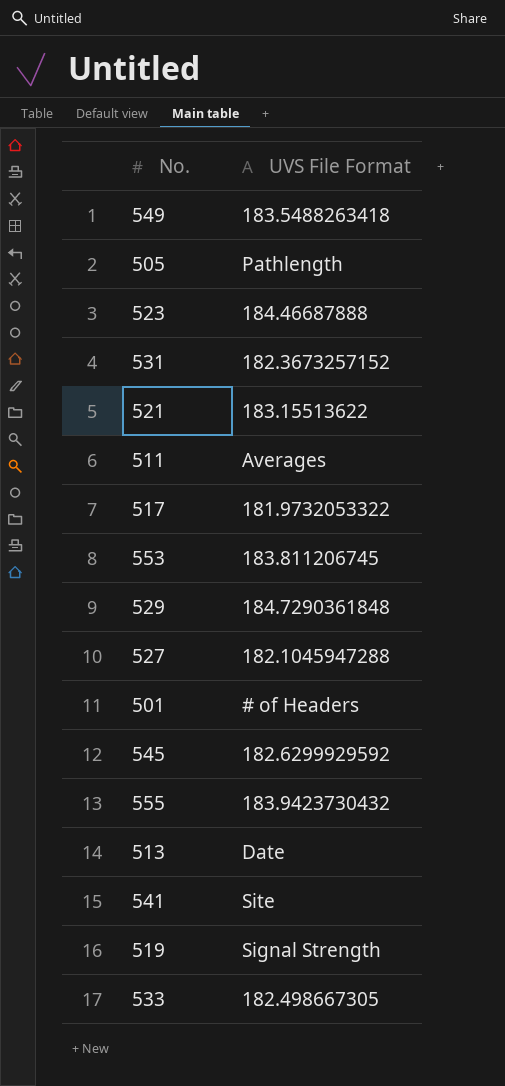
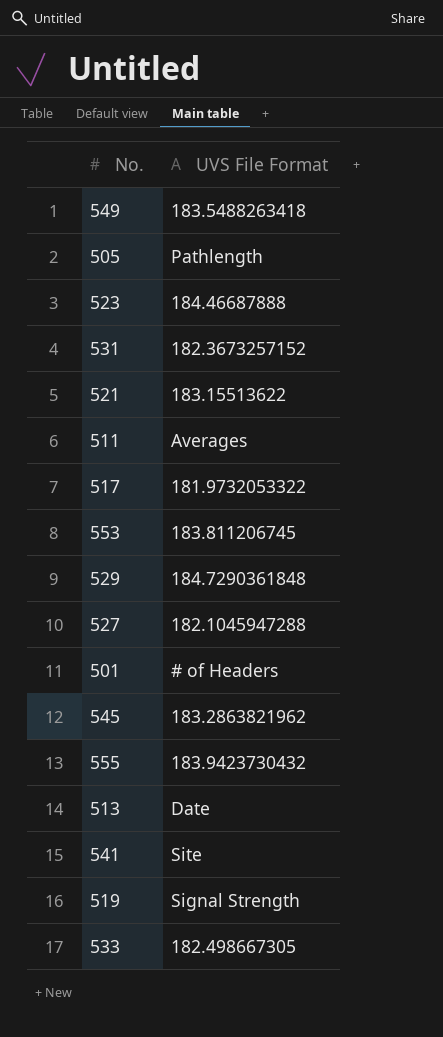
545 | UVS File Format: 182.6299929592 -> 183.2863821962

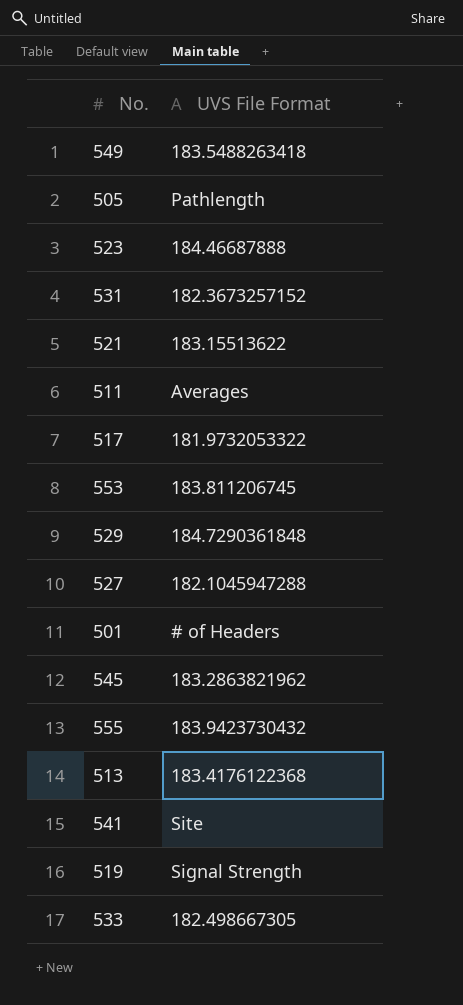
513 | UVS File Format: Date -> 183.4176122368

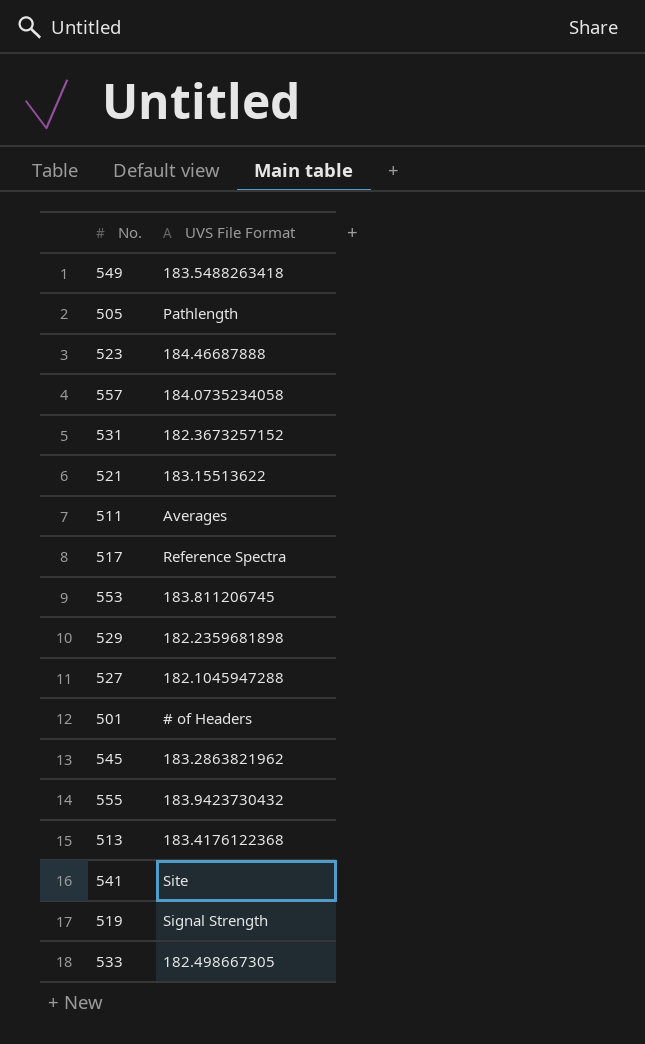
row 557: none -> 184.0735234058
517 | UVS File Format: 181.9732053322 -> Reference Spectra
529 | UVS File Format: 184.7290361848 -> 182.2359681898

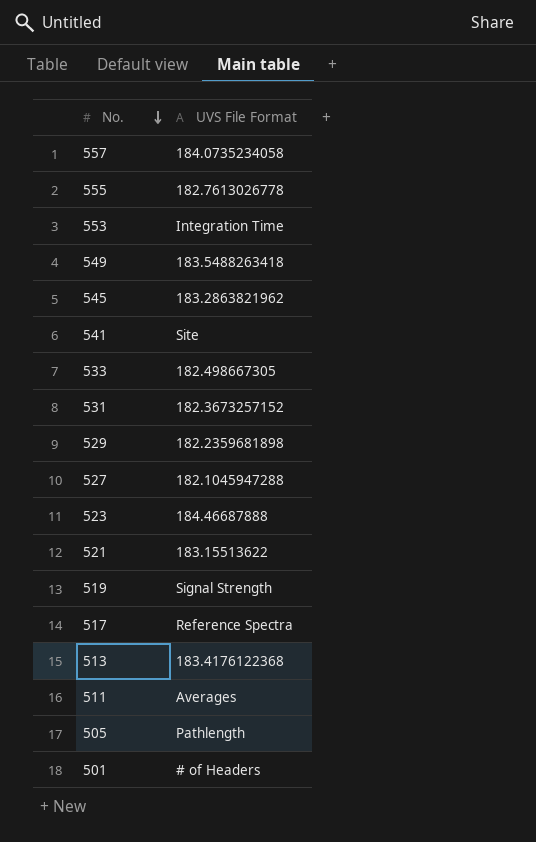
row order: none -> No. descending
555 | UVS File Format: 183.9423730432 -> 182.7613026778
553 | UVS File Format: 183.811206745 -> Integration Time

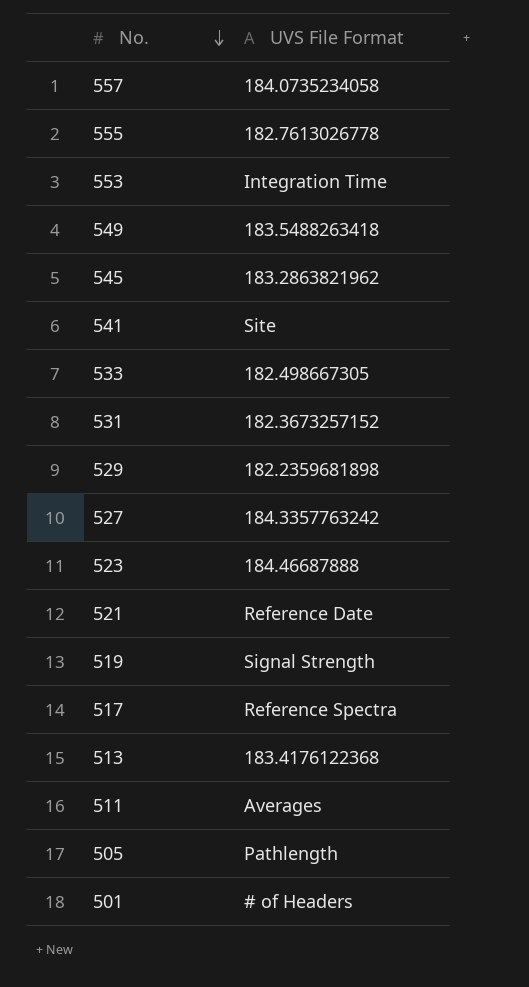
527 | UVS File Format: 182.1045947288 -> 184.3357763242
521 | UVS File Format: 183.15513622 -> Reference Date

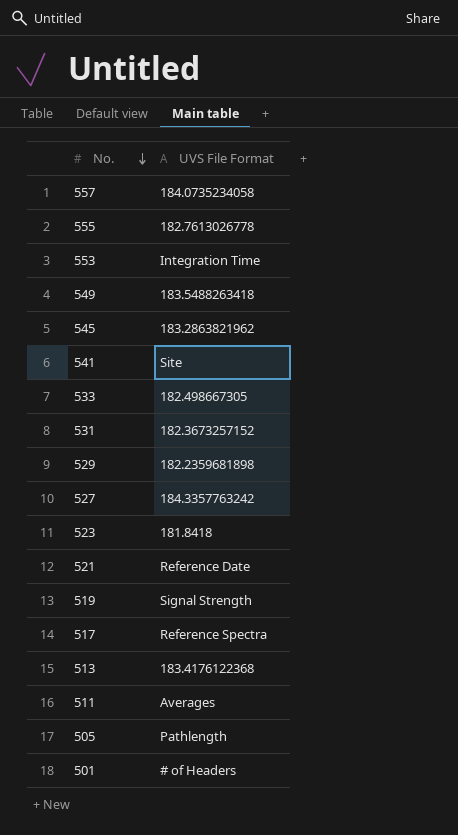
523 | UVS File Format: 184.46687888 -> 181.8418

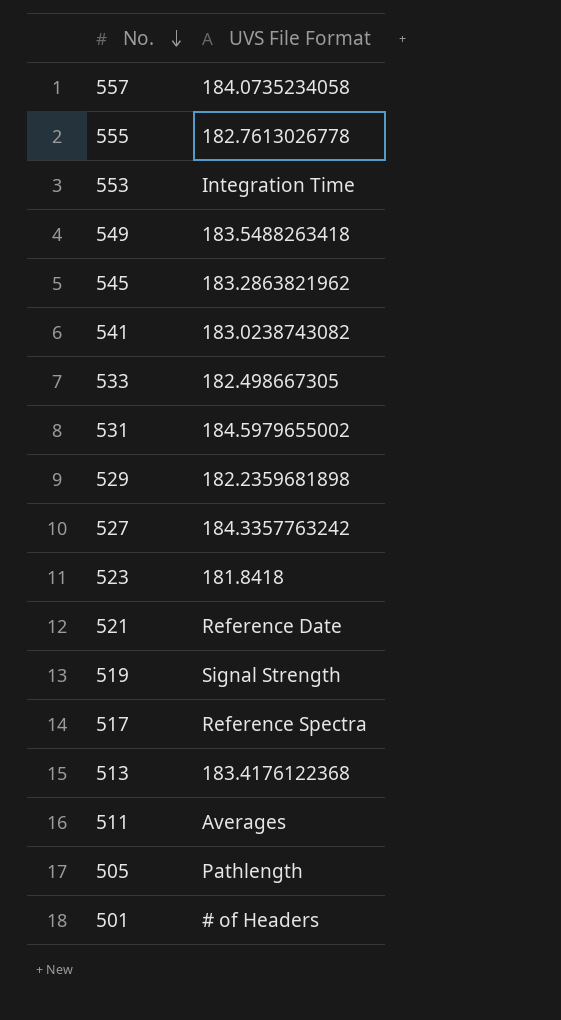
541 | UVS File Format: Site -> 183.0238743082
531 | UVS File Format: 182.3673257152 -> 184.5979655002

